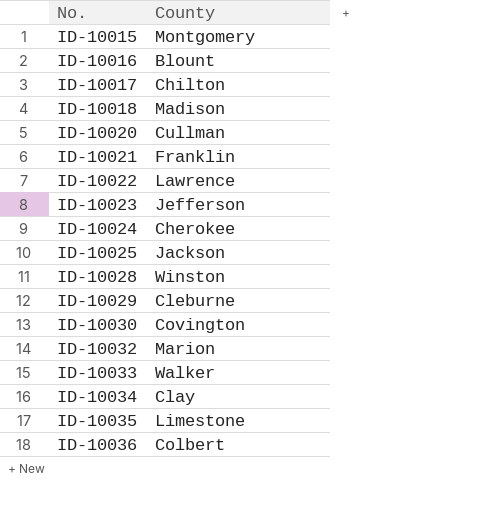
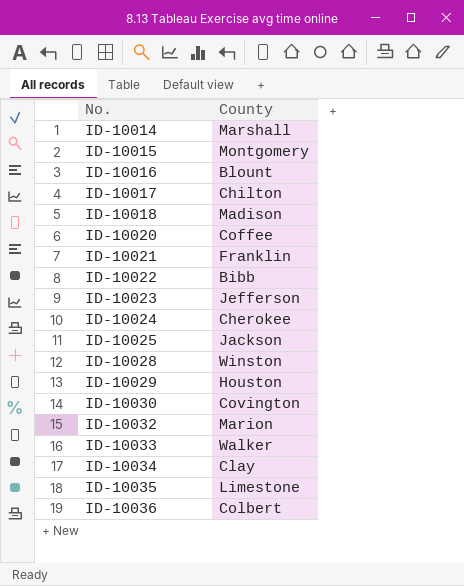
row ID-10014: none -> Marshall
ID-10020 | County: Cullman -> Coffee
ID-10022 | County: Lawrence -> Bibb
ID-10029 | County: Cleburne -> Houston

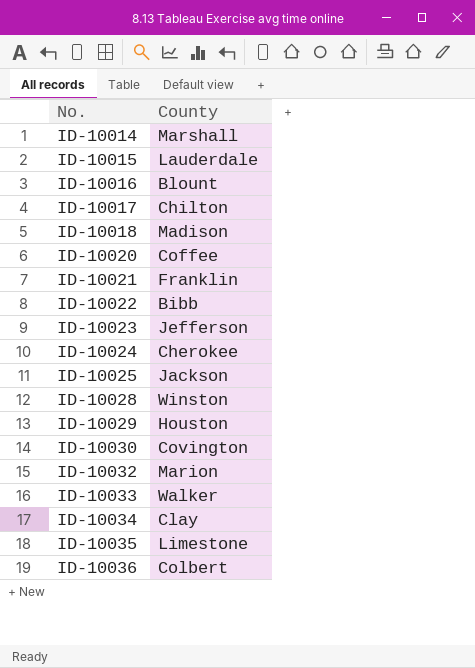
ID-10015 | County: Montgomery -> Lauderdale

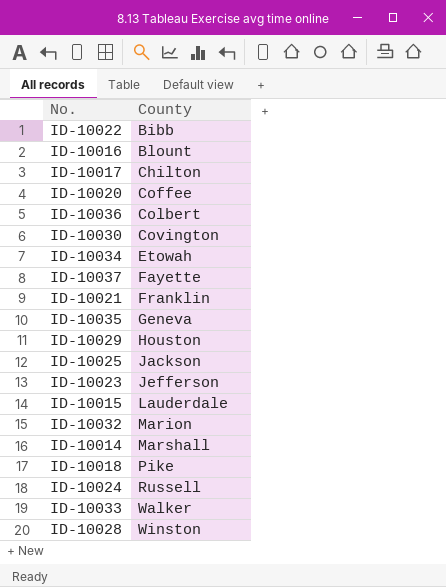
row order: No. ascending -> County ascending
ID-10034 | County: Clay -> Etowah
row ID-10037: none -> Fayette
ID-10035 | County: Limestone -> Geneva
ID-10018 | County: Madison -> Pike
ID-10024 | County: Cherokee -> Russell

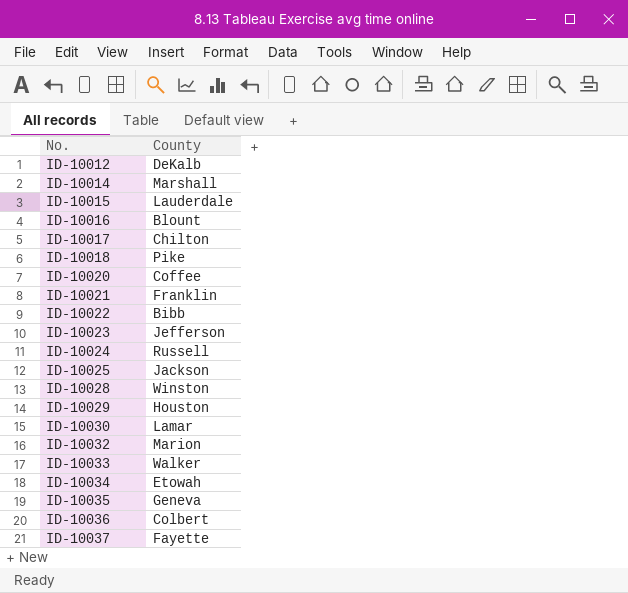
row order: County ascending -> No. ascending
row ID-10012: none -> DeKalb
ID-10030 | County: Covington -> Lamar

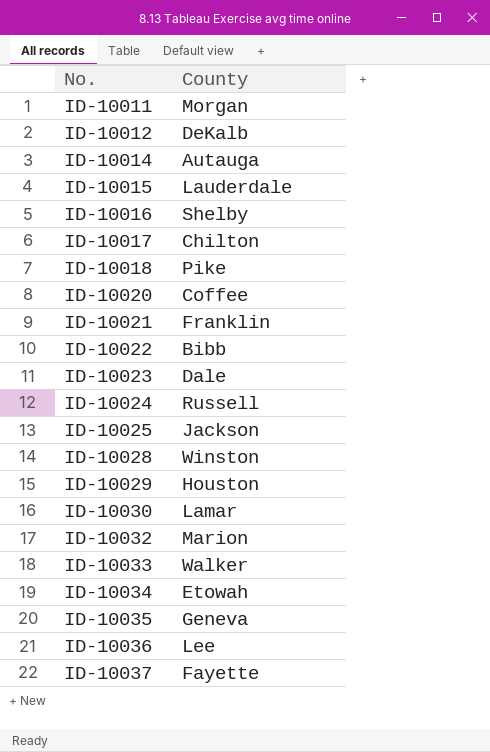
row ID-10011: none -> Morgan
ID-10014 | County: Marshall -> Autauga
ID-10016 | County: Blount -> Shelby
ID-10023 | County: Jefferson -> Dale
ID-10036 | County: Colbert -> Lee

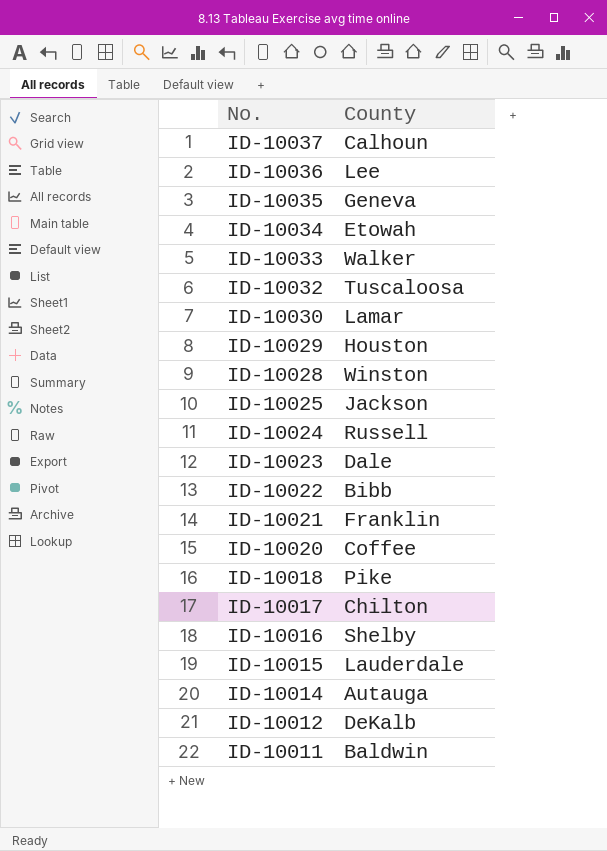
row order: No. ascending -> No. descending
ID-10037 | County: Fayette -> Calhoun
ID-10032 | County: Marion -> Tuscaloosa
ID-10011 | County: Morgan -> Baldwin

